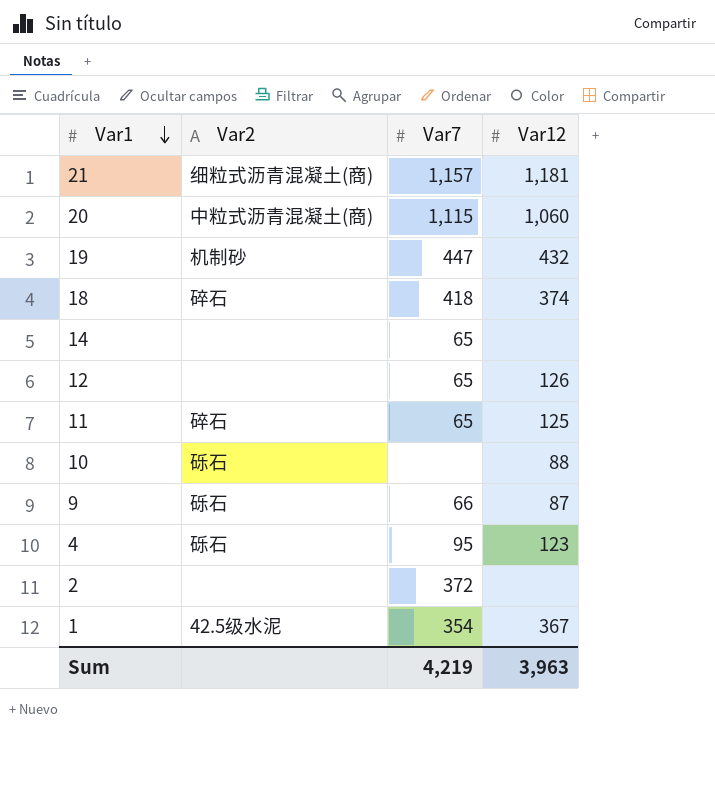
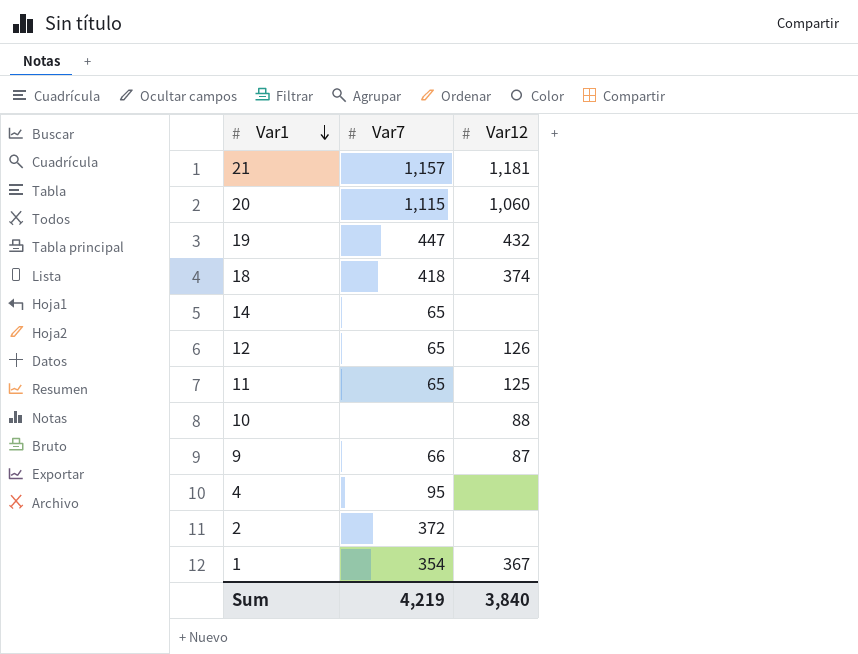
column Var2 | position: 2 -> none
4 | Var12: 123 -> none
Sum | Var12: 3,963 -> 3,840

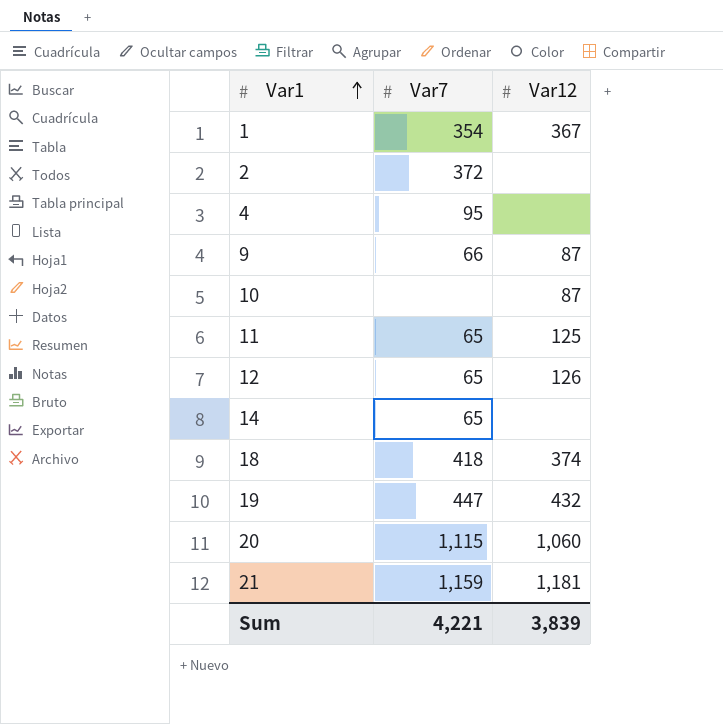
row order: Var1 descending -> Var1 ascending
10 | Var12: 88 -> 87
21 | Var7: 1,157 -> 1,159
Sum | Var7: 4,219 -> 4,221
Sum | Var12: 3,840 -> 3,839

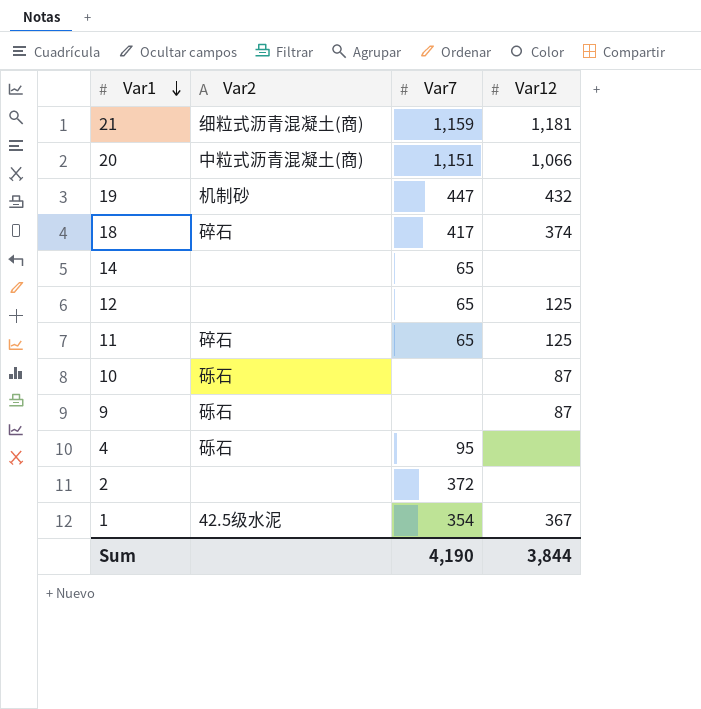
row order: Var1 ascending -> Var1 descending
column Var2 | position: none -> 2
20 | Var7: 1,115 -> 1,151
20 | Var12: 1,060 -> 1,066
18 | Var7: 418 -> 417
12 | Var12: 126 -> 125
9 | Var7: 66 -> none
Sum | Var7: 4,221 -> 4,190
Sum | Var12: 3,839 -> 3,844

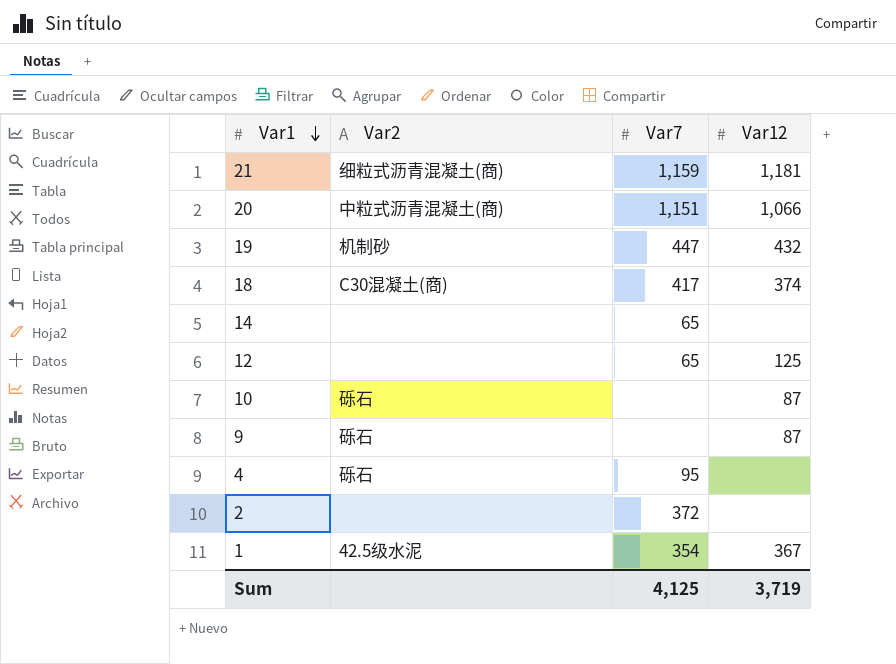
row 11: 碎石 | 65 | 125 -> none
18 | Var2: 碎石 -> C30混凝土(商)
Sum | Var7: 4,190 -> 4,125
Sum | Var12: 3,844 -> 3,719

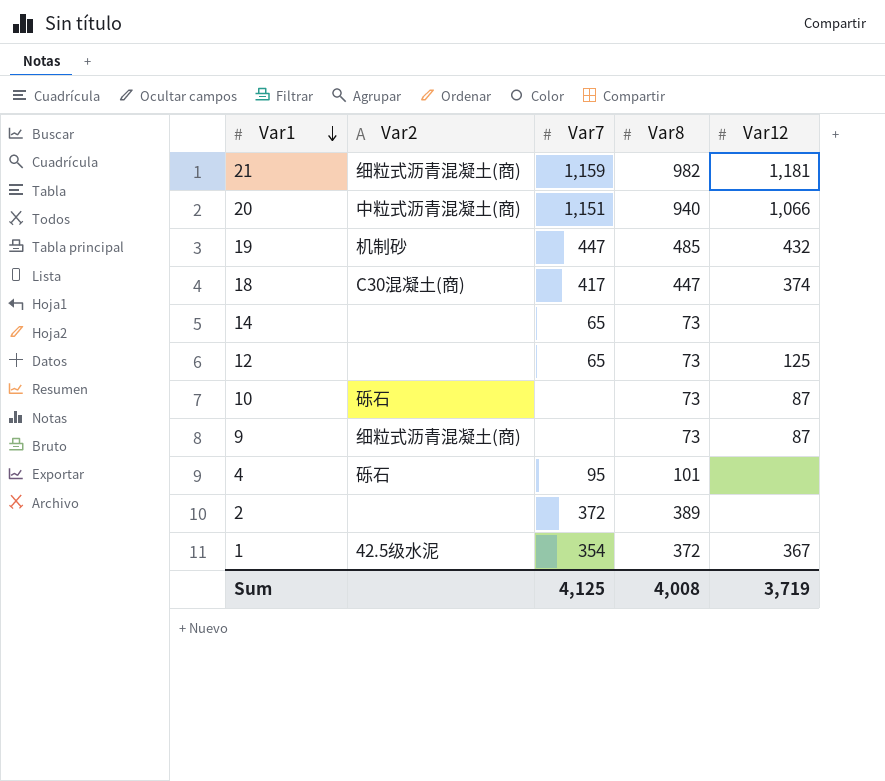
column Var8 | position: none -> 4
9 | Var2: 砾石 -> 细粒式沥青混凝土(商)

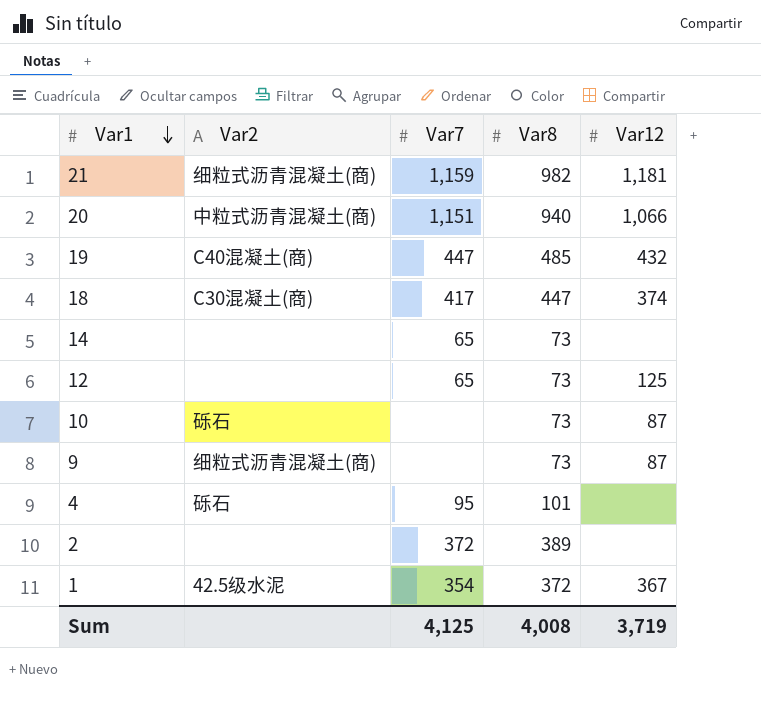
19 | Var2: 机制砂 -> C40混凝土(商)

